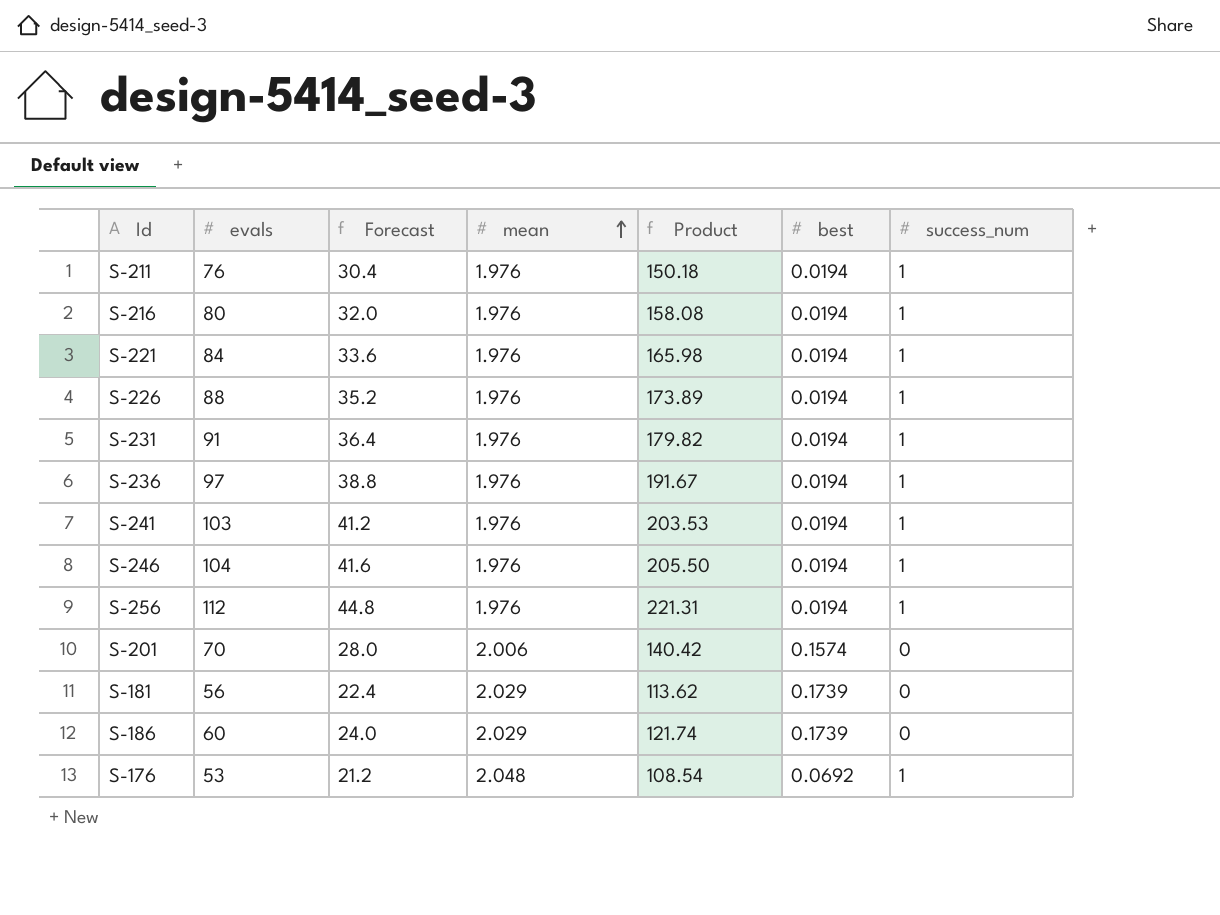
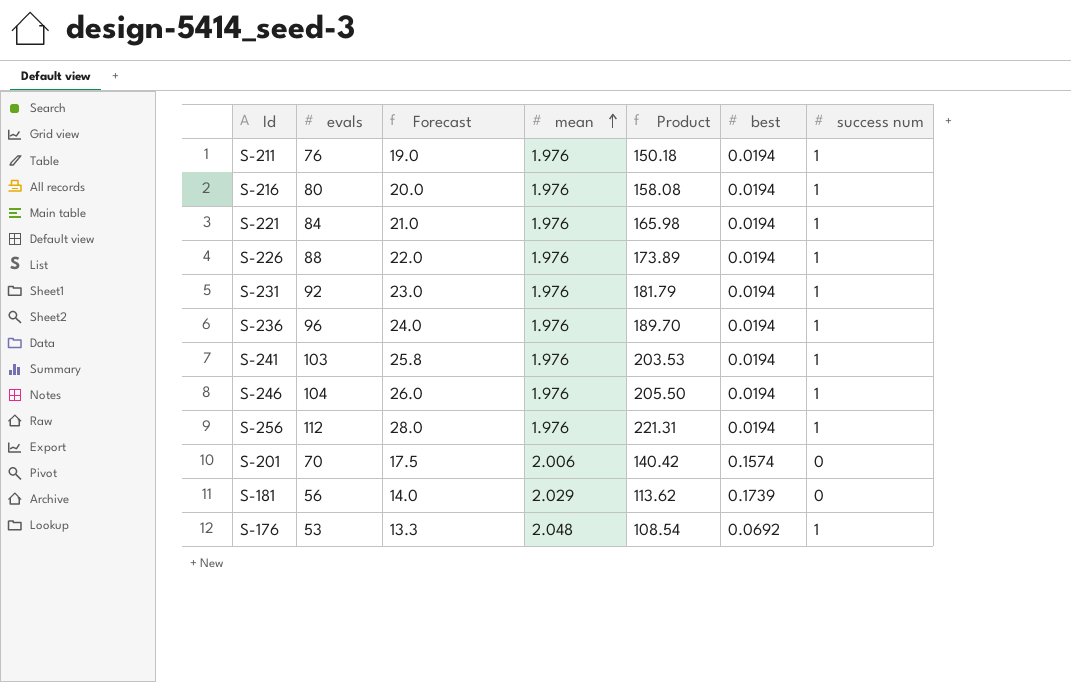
column Forecast | formula: [evals] * 0.4 -> [evals] * 0.25
column name: success_num -> success num
row S-186: 60 | 24.0 | 2.029 | 121.74 | 0.1739 | 0 -> none
S-231 | evals: 91 -> 92
S-231 | Product: 179.82 -> 181.79
S-236 | evals: 97 -> 96
S-236 | Product: 191.67 -> 189.70

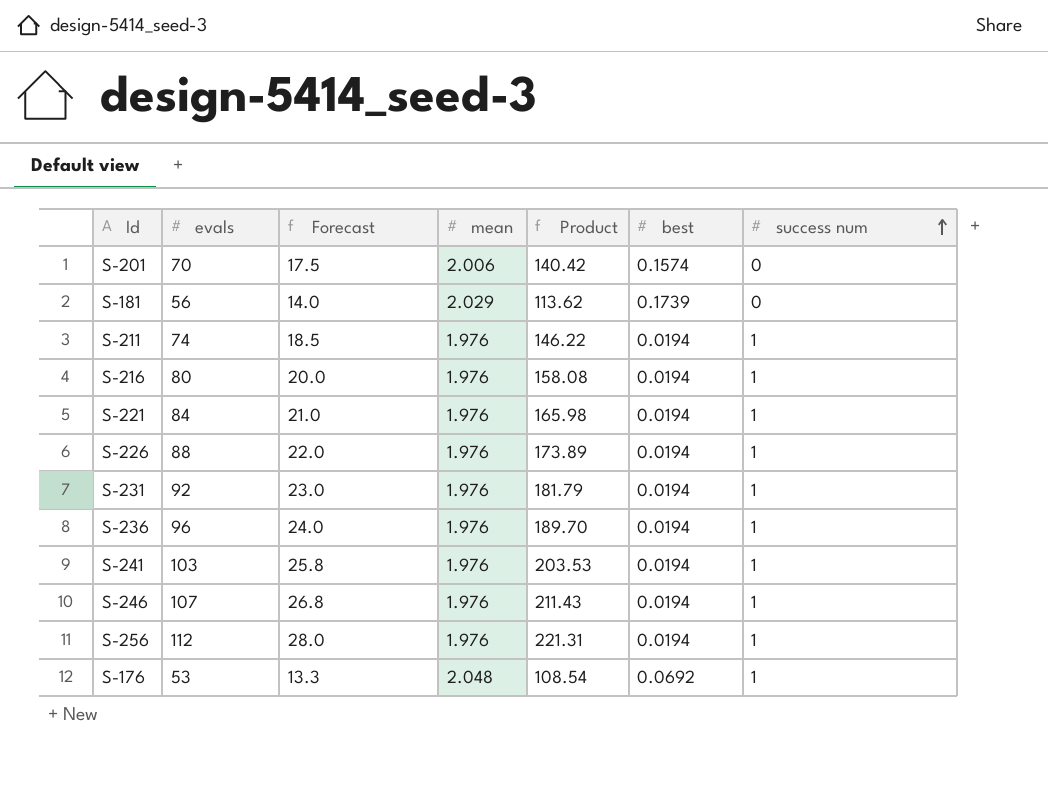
row order: mean ascending -> success num ascending
S-211 | evals: 76 -> 74
S-211 | Forecast: 19.0 -> 18.5
S-211 | Product: 150.18 -> 146.22
S-246 | evals: 104 -> 107
S-246 | Forecast: 26.0 -> 26.8
S-246 | Product: 205.50 -> 211.43

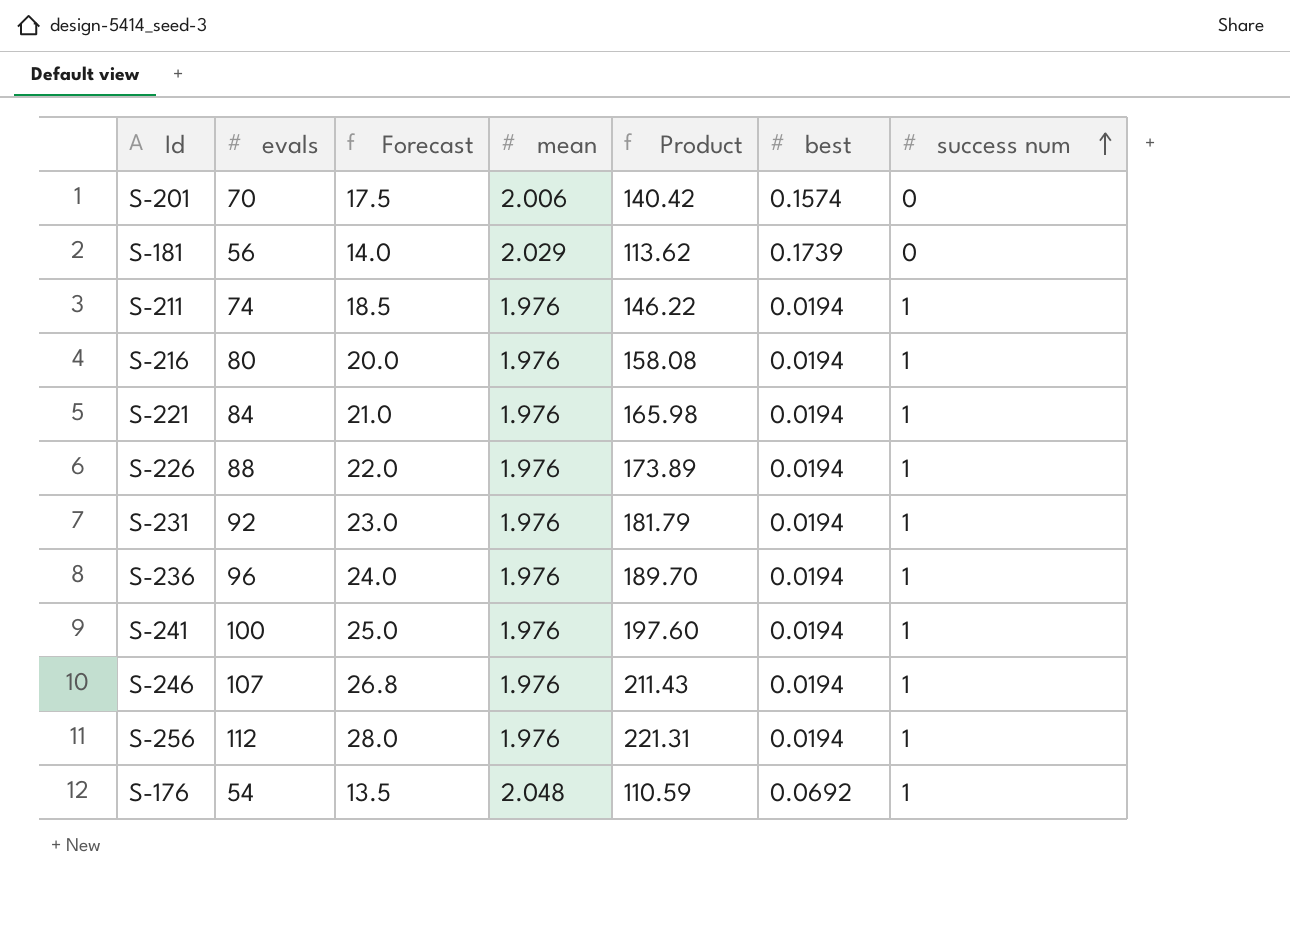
S-241 | evals: 103 -> 100
S-241 | Forecast: 25.8 -> 25.0
S-241 | Product: 203.53 -> 197.60
S-176 | evals: 53 -> 54
S-176 | Forecast: 13.3 -> 13.5
S-176 | Product: 108.54 -> 110.59

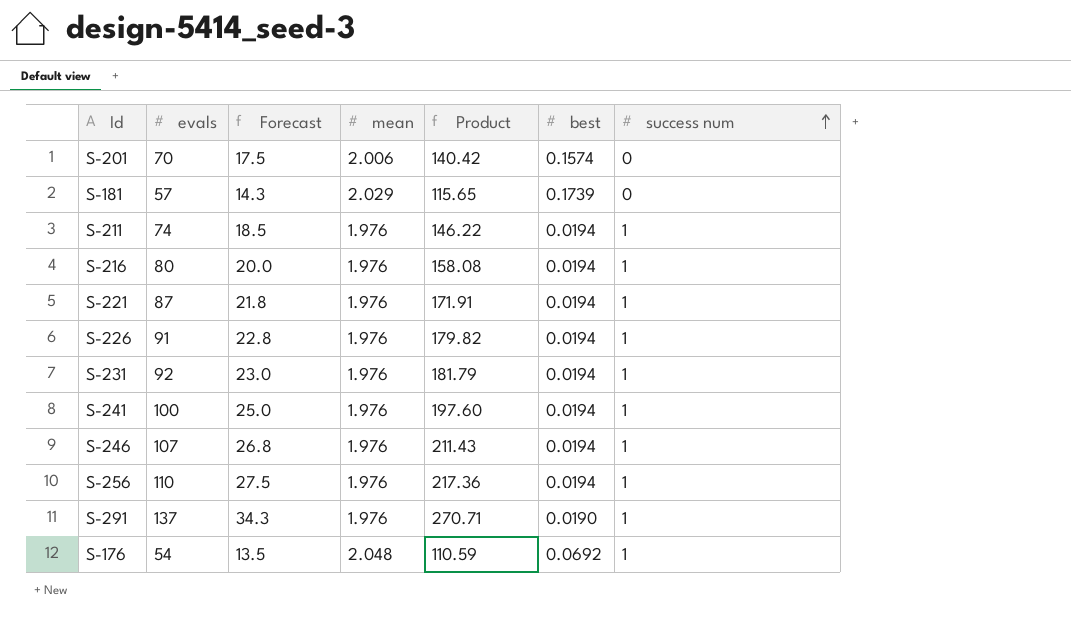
row S-236: 96 | 24.0 | 1.976 | 189.70 | 0.0194 | 1 -> none
S-181 | evals: 56 -> 57
S-181 | Forecast: 14.0 -> 14.3
S-181 | Product: 113.62 -> 115.65
S-221 | evals: 84 -> 87
S-221 | Forecast: 21.0 -> 21.8
S-221 | Product: 165.98 -> 171.91
S-226 | evals: 88 -> 91
S-226 | Forecast: 22.0 -> 22.8
S-226 | Product: 173.89 -> 179.82
S-256 | evals: 112 -> 110
S-256 | Forecast: 28.0 -> 27.5
S-256 | Product: 221.31 -> 217.36
row S-291: none -> 137 | 34.3 | 1.976 | 270.71 | 0.0190 | 1

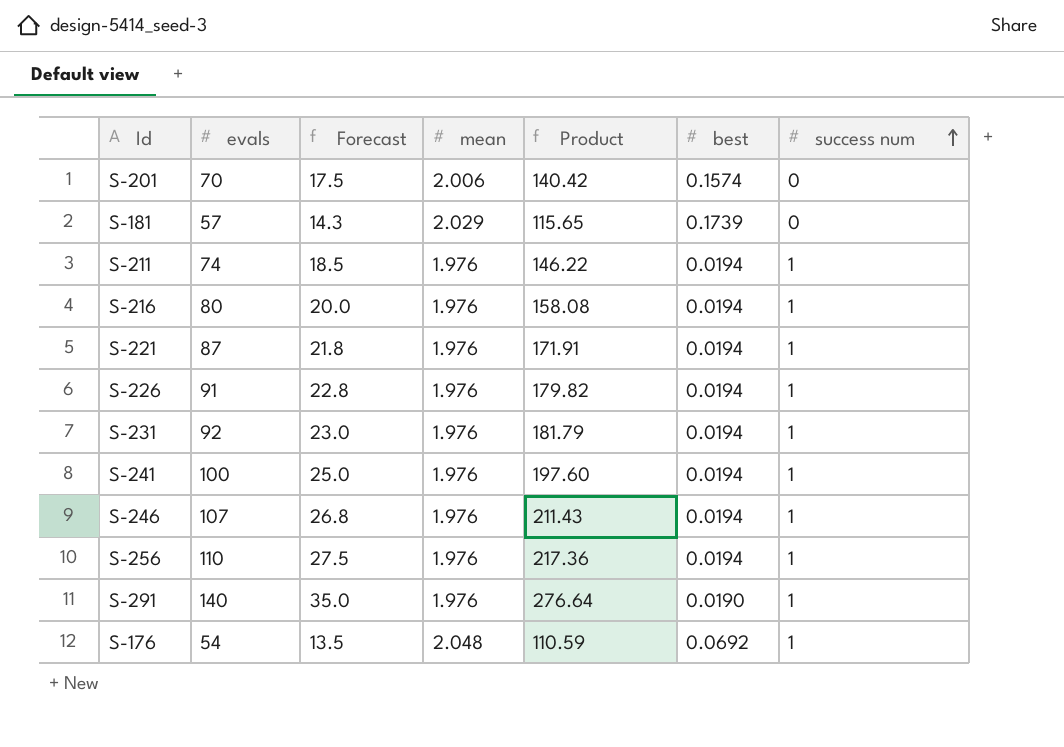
S-291 | evals: 137 -> 140
S-291 | Forecast: 34.3 -> 35.0
S-291 | Product: 270.71 -> 276.64

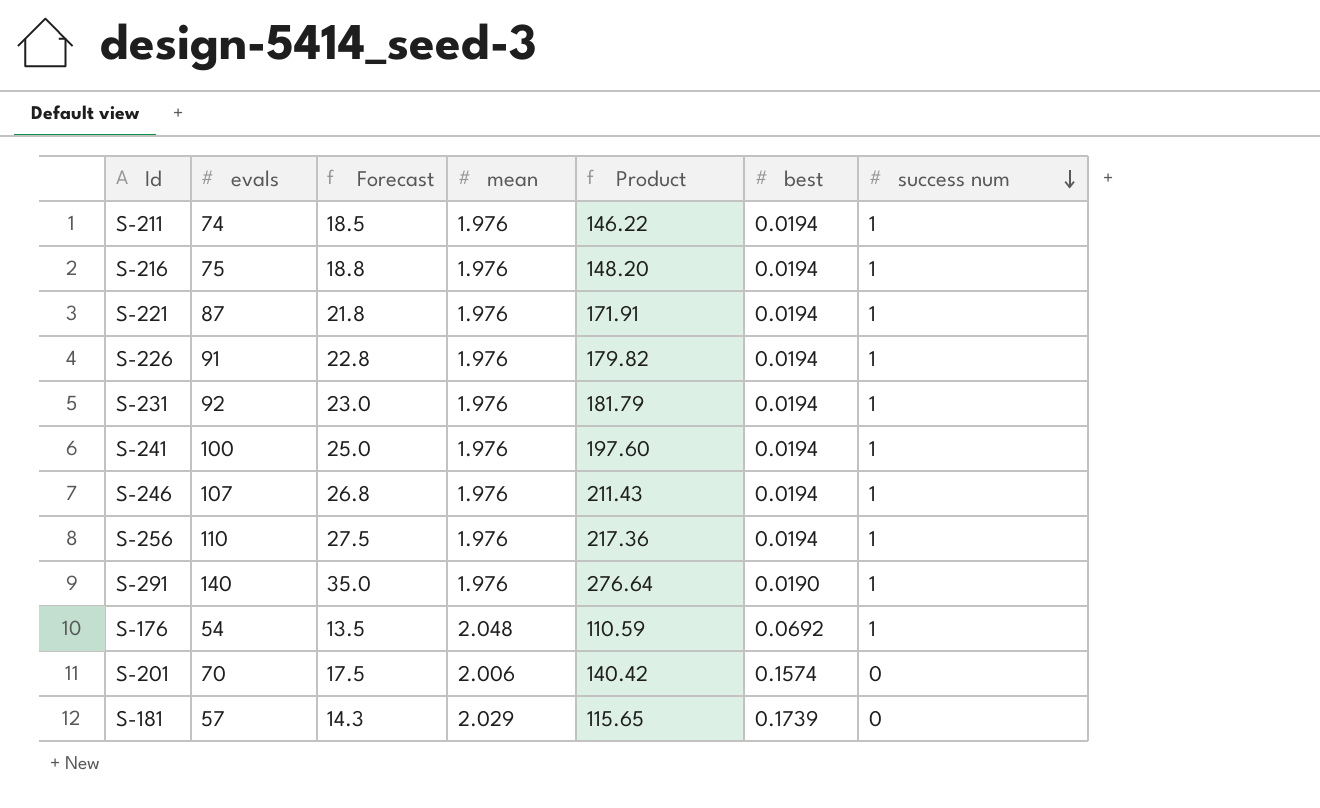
row order: success num ascending -> success num descending
S-216 | evals: 80 -> 75
S-216 | Forecast: 20.0 -> 18.8
S-216 | Product: 158.08 -> 148.20

